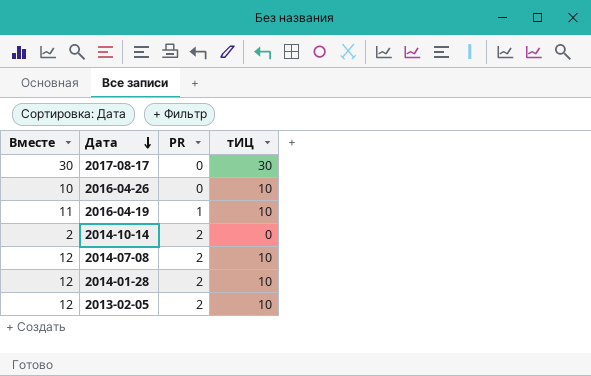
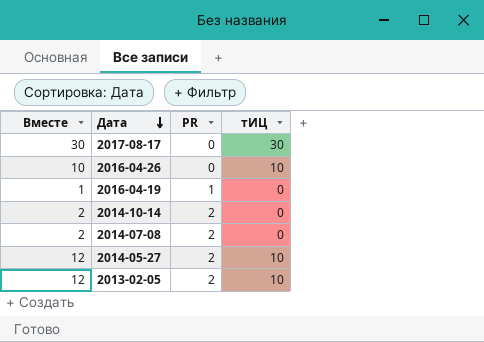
row 2014-01-28: 12 | 2 | 10 -> none
2016-04-19 | Вместе: 11 -> 1
2016-04-19 | тИЦ: 10 -> 0
2014-07-08 | Вместе: 12 -> 2
2014-07-08 | тИЦ: 10 -> 0
row 2014-05-27: none -> 12 | 2 | 10

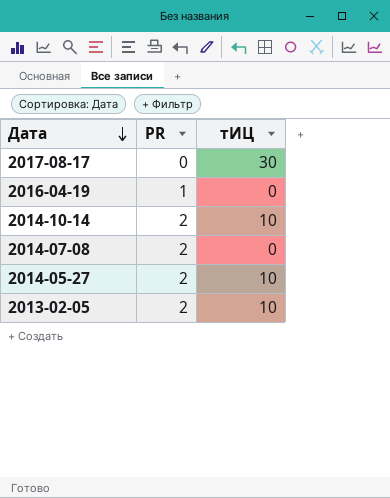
column Вместе | formula: [PR] + [тИЦ] -> none
row 2016-04-26: 10 | 0 | 10 -> none
2014-10-14 | тИЦ: 0 -> 10

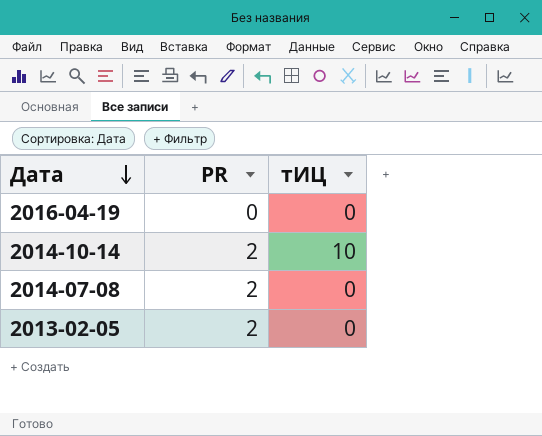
row 2017-08-17: 0 | 30 -> none
row 2014-05-27: 2 | 10 -> none
2016-04-19 | PR: 1 -> 0
2013-02-05 | тИЦ: 10 -> 0

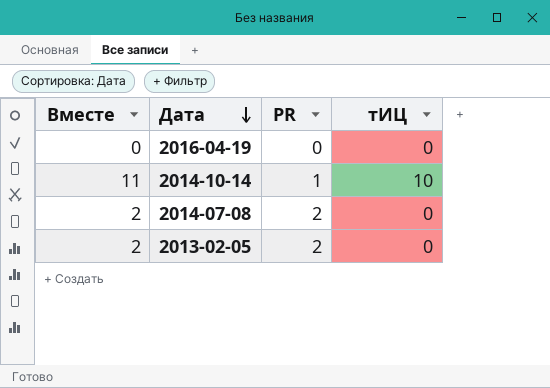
column Вместе | formula: none -> [PR] + [тИЦ]
2014-10-14 | PR: 2 -> 1

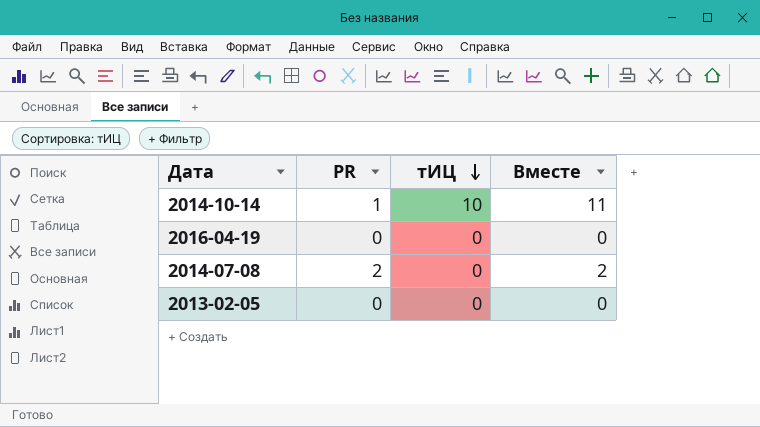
row order: Дата descending -> тИЦ descending
column Вместе | position: 1 -> 4
2013-02-05 | PR: 2 -> 0
2013-02-05 | Вместе: 2 -> 0

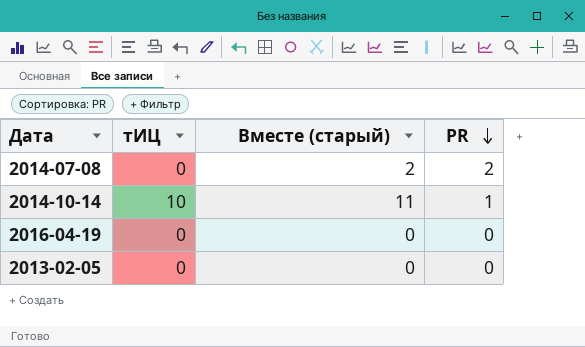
row order: тИЦ descending -> PR descending
column name: Вместе -> Вместе (старый)
column PR | position: 2 -> 4

